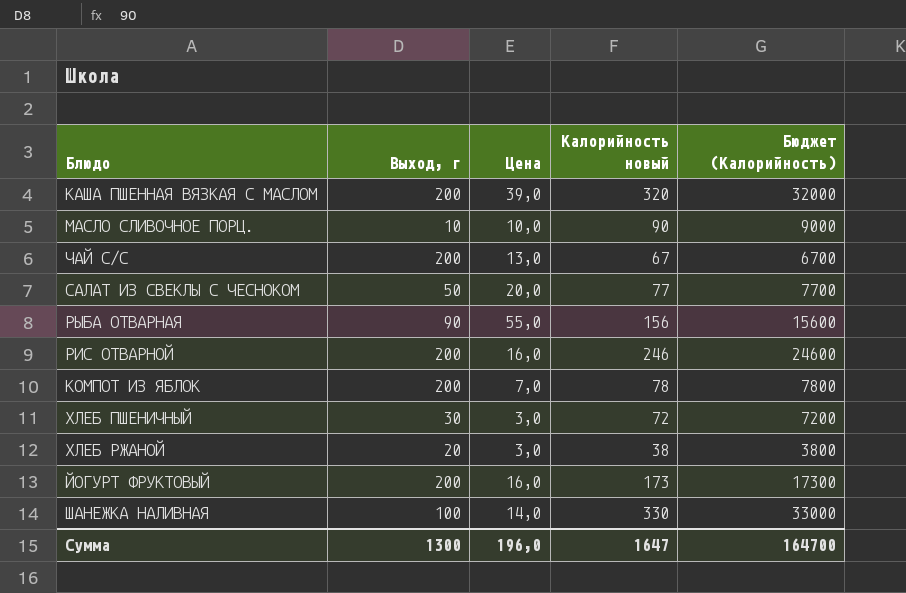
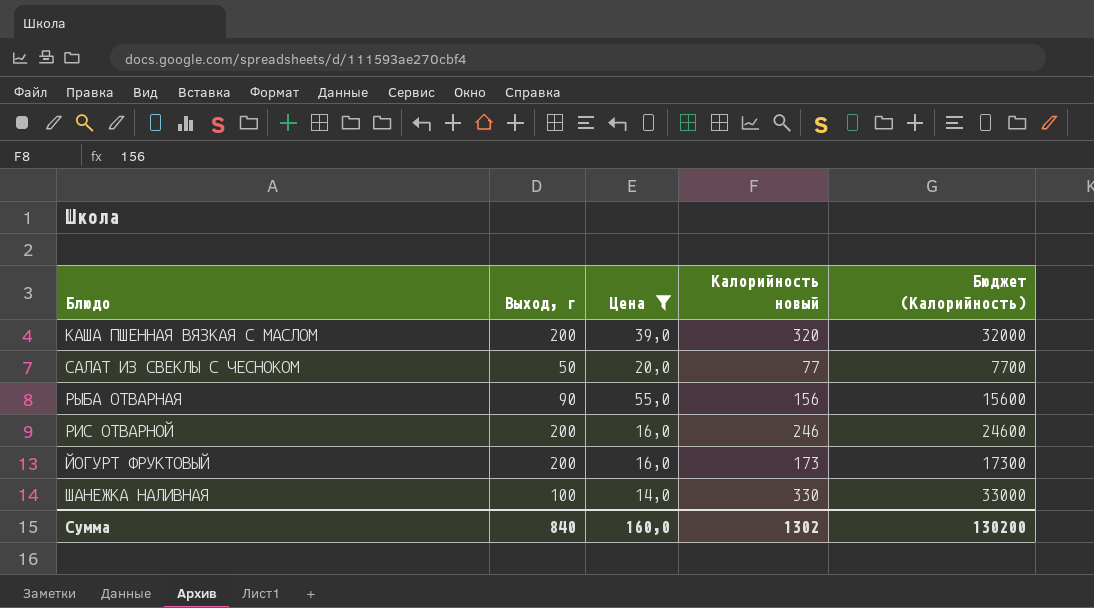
filter: none -> Цена >= 14,0
Сумма | Выход, г: 1300 -> 840
Сумма | Цена: 196,0 -> 160,0
Сумма | Калорийность новый: 1647 -> 1302
Сумма | Бюджет (Калорийность): 164700 -> 130200

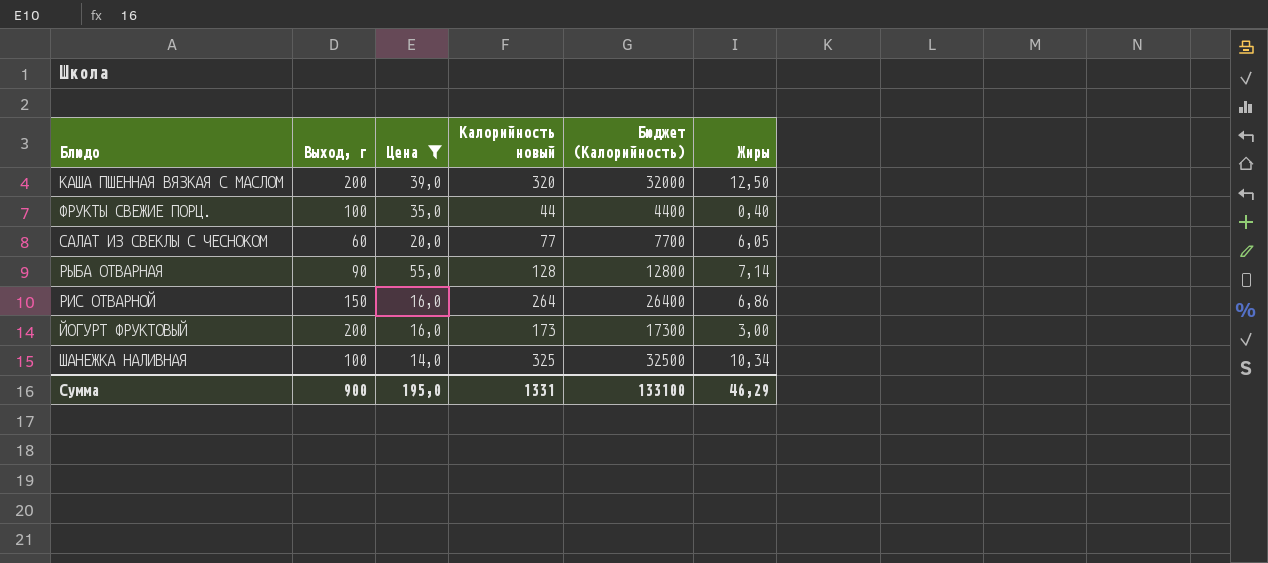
column Жиры | position: none -> 6
row ФРУКТЫ СВЕЖИЕ ПОРЦ.: none -> 100 | 35,0 | 44 | 4400 | 0,40
САЛАТ ИЗ СВЕКЛЫ С ЧЕСНОКОМ | Выход, г: 50 -> 60
РЫБА ОТВАРНАЯ | Калорийность новый: 156 -> 128
РЫБА ОТВАРНАЯ | Бюджет (Калорийность): 15600 -> 12800
РИС ОТВАРНОЙ | Выход, г: 200 -> 150
РИС ОТВАРНОЙ | Калорийность новый: 246 -> 264
РИС ОТВАРНОЙ | Бюджет (Калорийность): 24600 -> 26400
ШАНЕЖКА НАЛИВНАЯ | Калорийность новый: 330 -> 325
ШАНЕЖКА НАЛИВНАЯ | Бюджет (Калорийность): 33000 -> 32500
Сумма | Выход, г: 840 -> 900
Сумма | Цена: 160,0 -> 195,0
Сумма | Калорийность новый: 1302 -> 1331
Сумма | Бюджет (Калорийность): 130200 -> 133100

